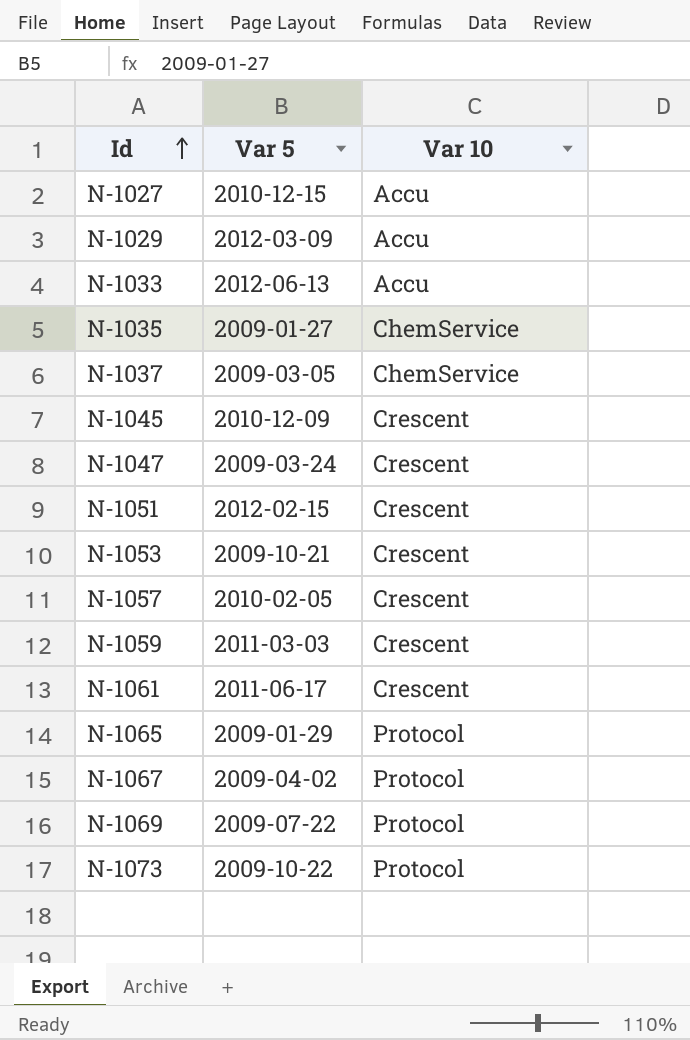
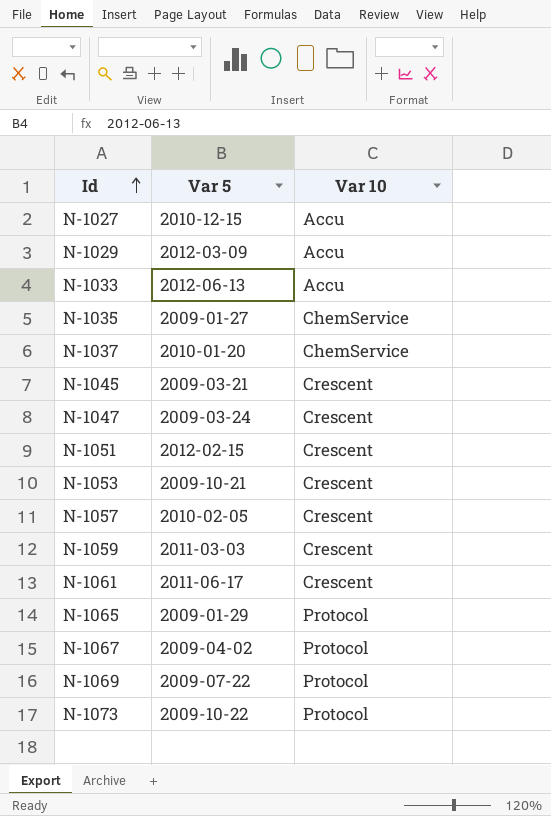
N-1037 | Var 5: 2009-03-05 -> 2010-01-20
N-1045 | Var 5: 2010-12-09 -> 2009-03-21

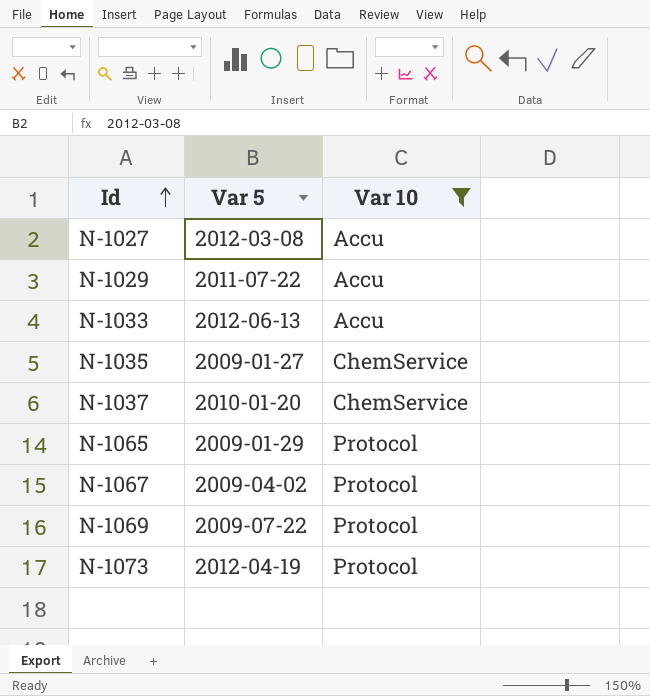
filter: none -> Var 10 != Crescent
N-1027 | Var 5: 2010-12-15 -> 2012-03-08
N-1029 | Var 5: 2012-03-09 -> 2011-07-22
N-1073 | Var 5: 2009-10-22 -> 2012-04-19

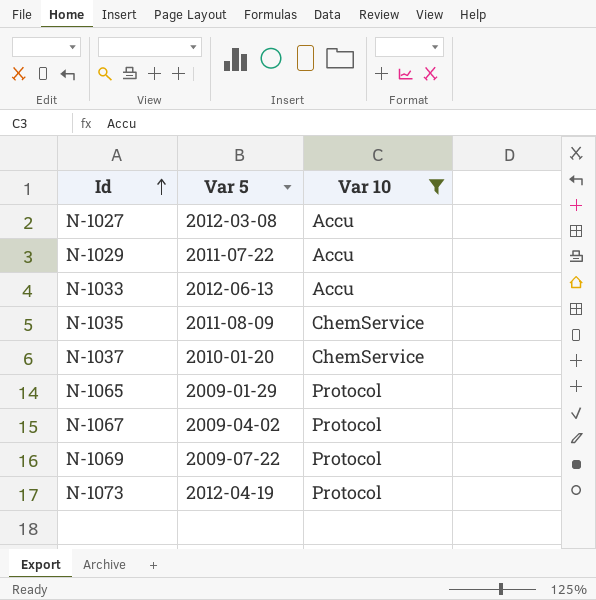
N-1035 | Var 5: 2009-01-27 -> 2011-08-09

